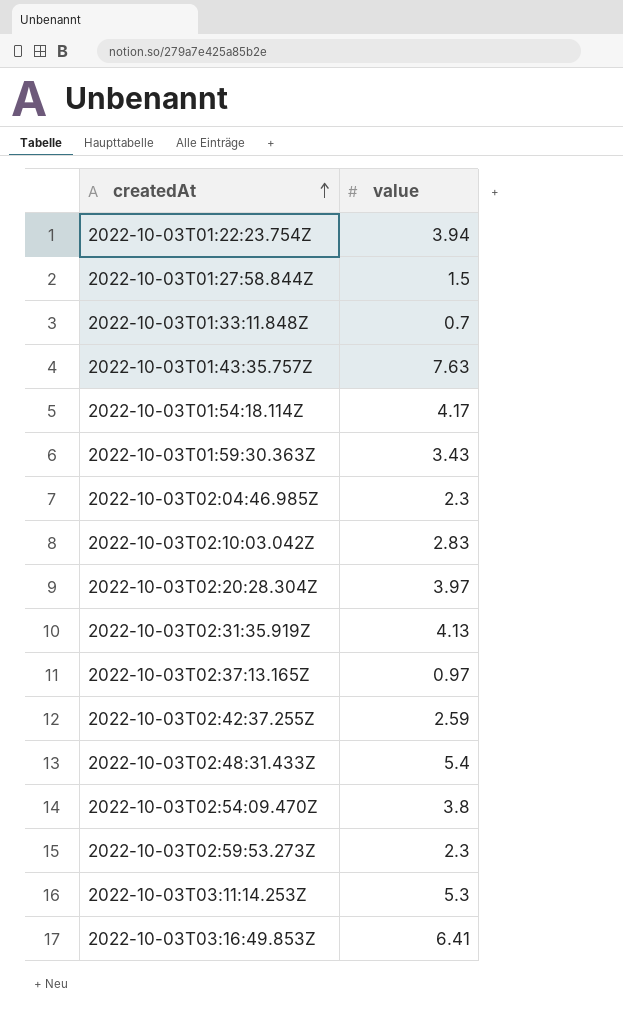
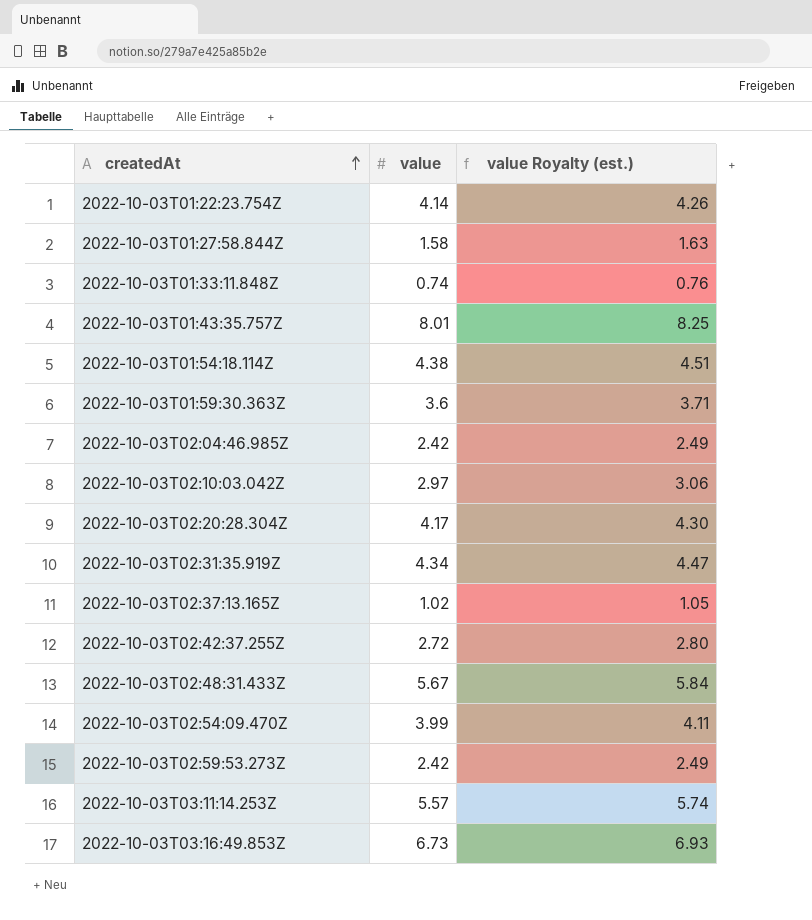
column value Royalty (est.) | formula: none -> [value] * 1.03
2022-10-03T01:22:23.754Z | value: 3.94 -> 4.14
2022-10-03T01:27:58.844Z | value: 1.5 -> 1.58
2022-10-03T01:33:11.848Z | value: 0.7 -> 0.74
2022-10-03T01:43:35.757Z | value: 7.63 -> 8.01
2022-10-03T01:54:18.114Z | value: 4.17 -> 4.38
2022-10-03T01:59:30.363Z | value: 3.43 -> 3.6
2022-10-03T02:04:46.985Z | value: 2.3 -> 2.42
2022-10-03T02:10:03.042Z | value: 2.83 -> 2.97
2022-10-03T02:20:28.304Z | value: 3.97 -> 4.17
2022-10-03T02:31:35.919Z | value: 4.13 -> 4.34
2022-10-03T02:37:13.165Z | value: 0.97 -> 1.02
2022-10-03T02:42:37.255Z | value: 2.59 -> 2.72
2022-10-03T02:48:31.433Z | value: 5.4 -> 5.67
2022-10-03T02:54:09.470Z | value: 3.8 -> 3.99
2022-10-03T02:59:53.273Z | value: 2.3 -> 2.42
2022-10-03T03:11:14.253Z | value: 5.3 -> 5.57
2022-10-03T03:16:49.853Z | value: 6.41 -> 6.73

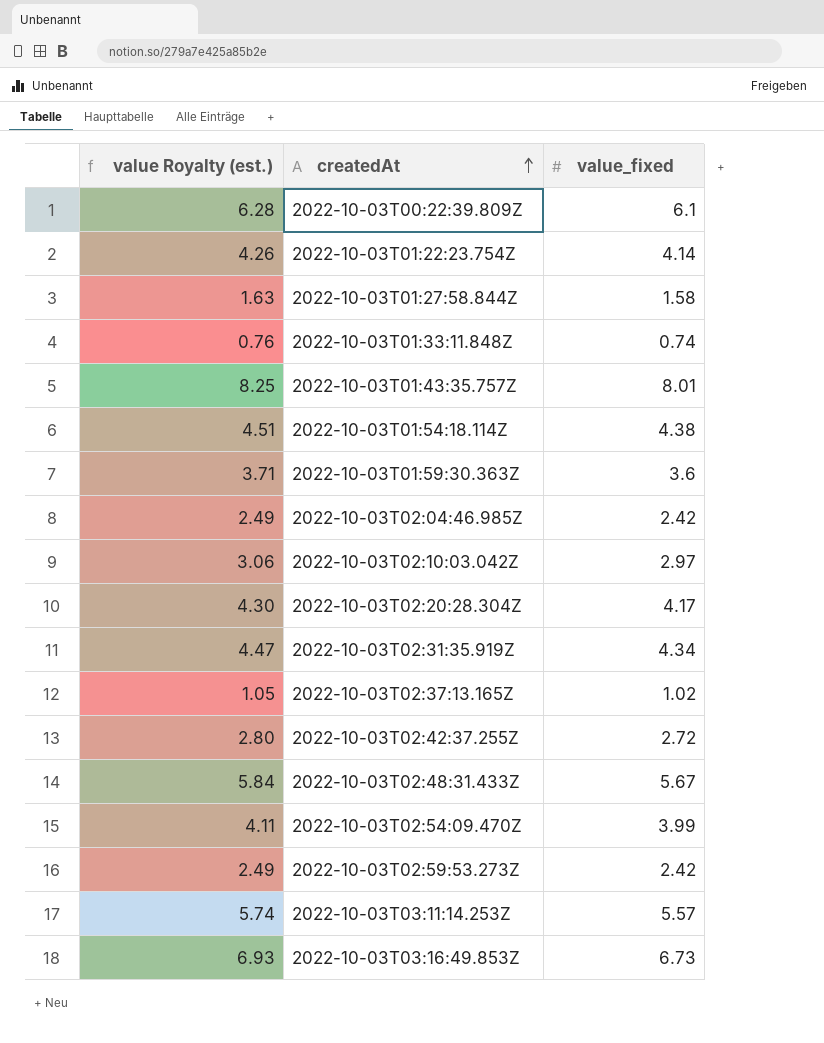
column value Royalty (est.) | position: 3 -> 1
column name: value -> value_fixed
row 2022-10-03T00:22:39.809Z: none -> 6.28 | 6.1

